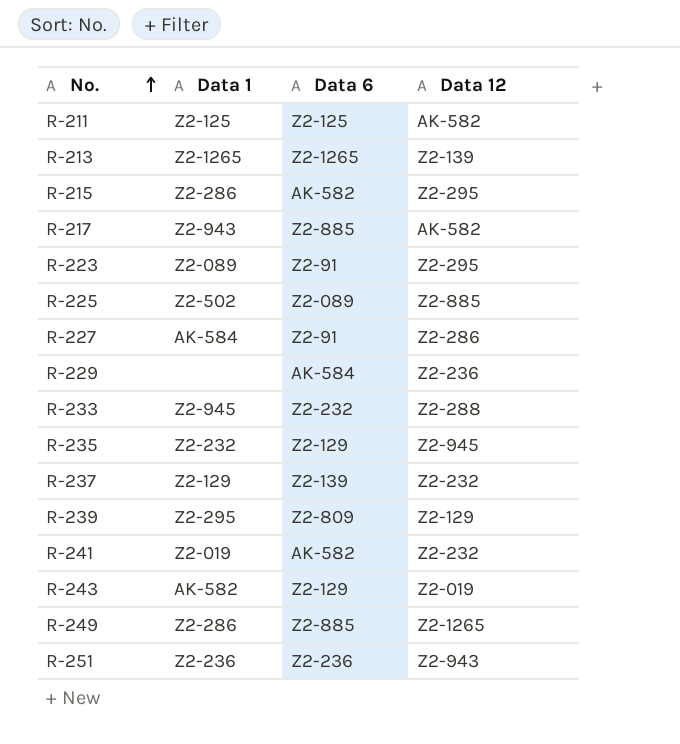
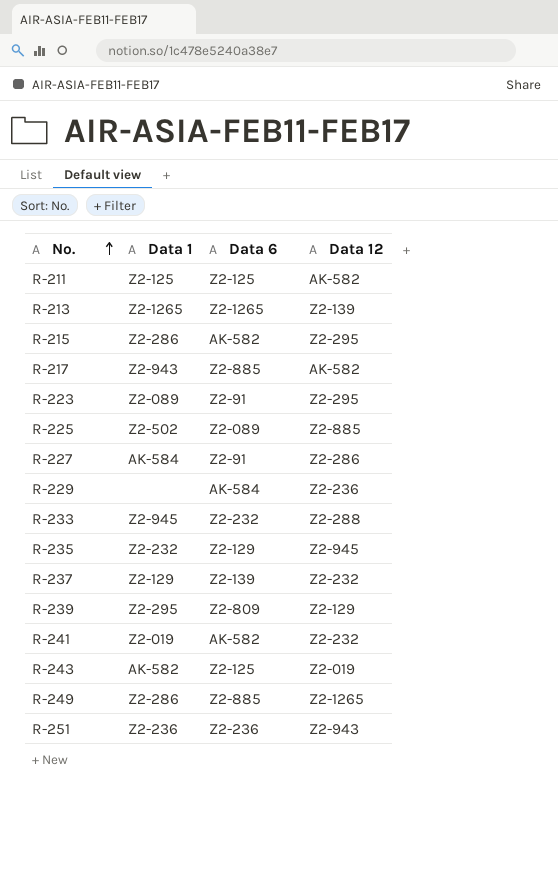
R-243 | Data 6: Z2-129 -> Z2-125

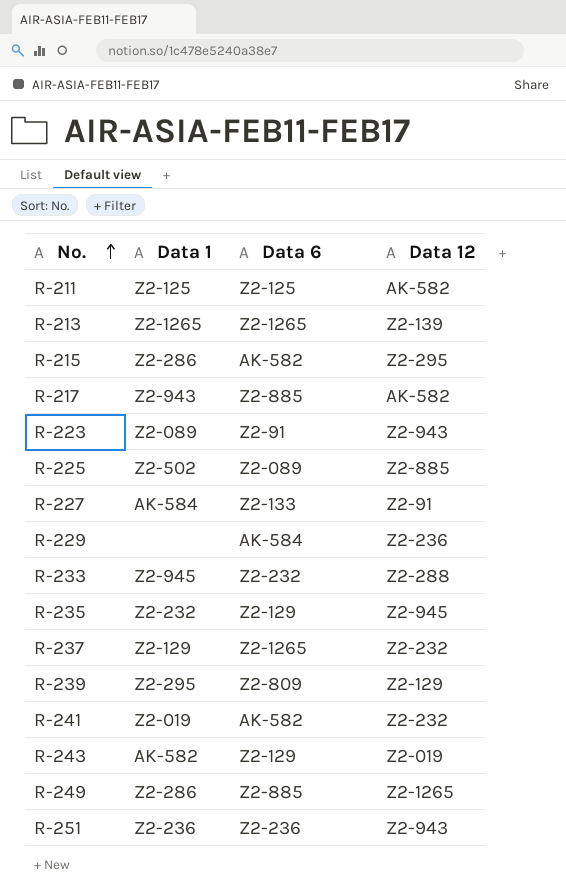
R-223 | Data 12: Z2-295 -> Z2-943
R-227 | Data 6: Z2-91 -> Z2-133
R-227 | Data 12: Z2-286 -> Z2-91
R-237 | Data 6: Z2-139 -> Z2-1265
R-243 | Data 6: Z2-125 -> Z2-129

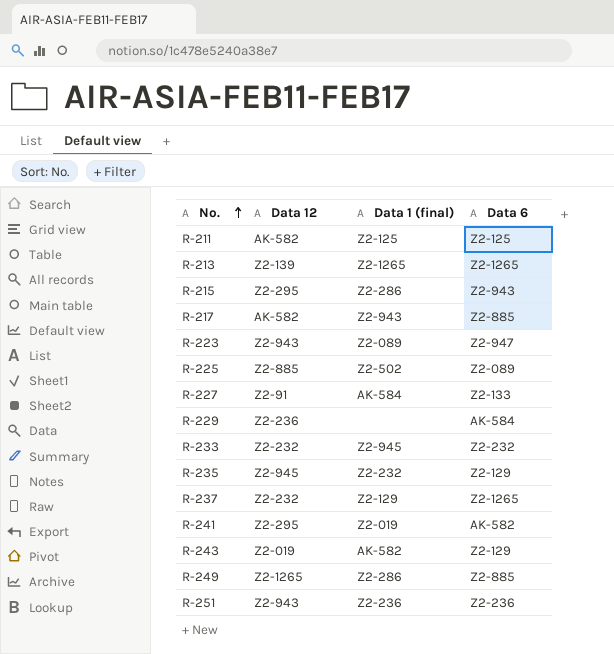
column Data 12 | position: 4 -> 2
column name: Data 1 -> Data 1 (final)
row R-239: Z2-295 | Z2-809 | Z2-129 -> none
R-215 | Data 6: AK-582 -> Z2-943
R-223 | Data 6: Z2-91 -> Z2-947
R-233 | Data 12: Z2-288 -> Z2-232
R-241 | Data 12: Z2-232 -> Z2-295

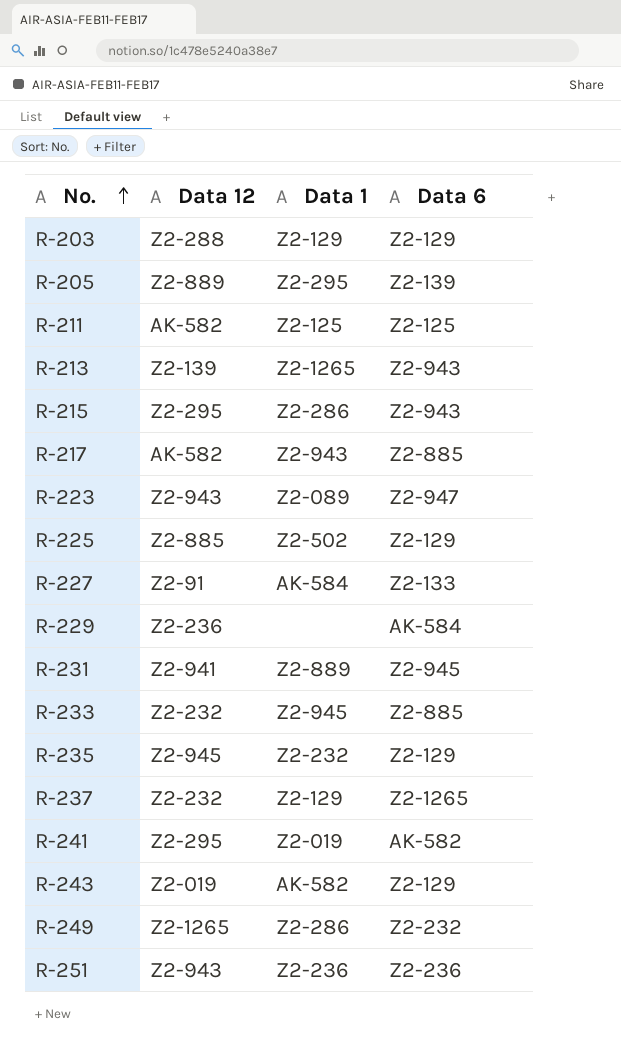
column name: Data 1 (final) -> Data 1
row R-203: none -> Z2-288 | Z2-129 | Z2-129
row R-205: none -> Z2-889 | Z2-295 | Z2-139
R-213 | Data 6: Z2-1265 -> Z2-943
R-225 | Data 6: Z2-089 -> Z2-129
row R-231: none -> Z2-941 | Z2-889 | Z2-945
R-233 | Data 6: Z2-232 -> Z2-885
R-249 | Data 6: Z2-885 -> Z2-232

